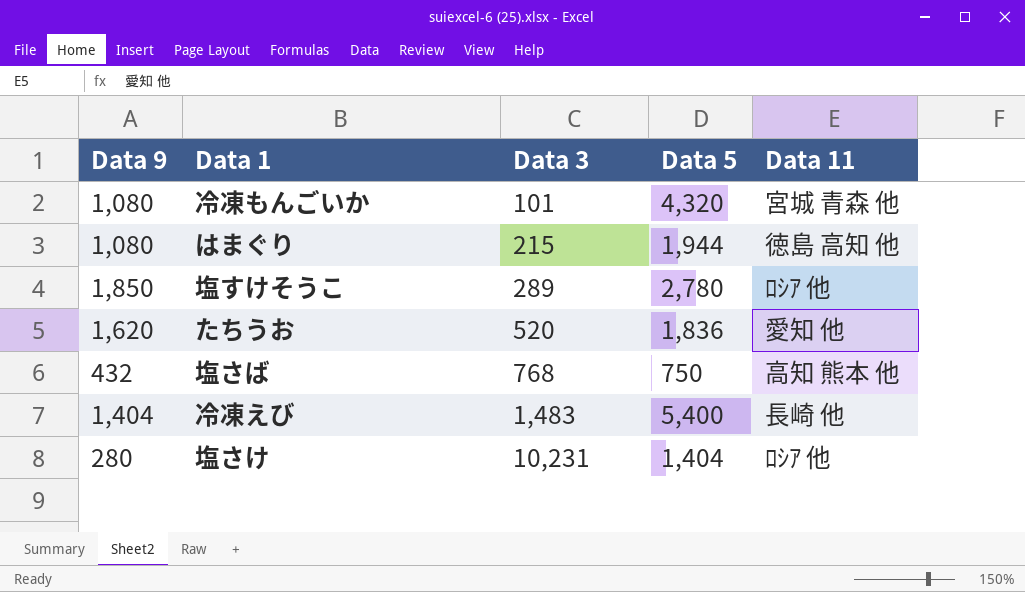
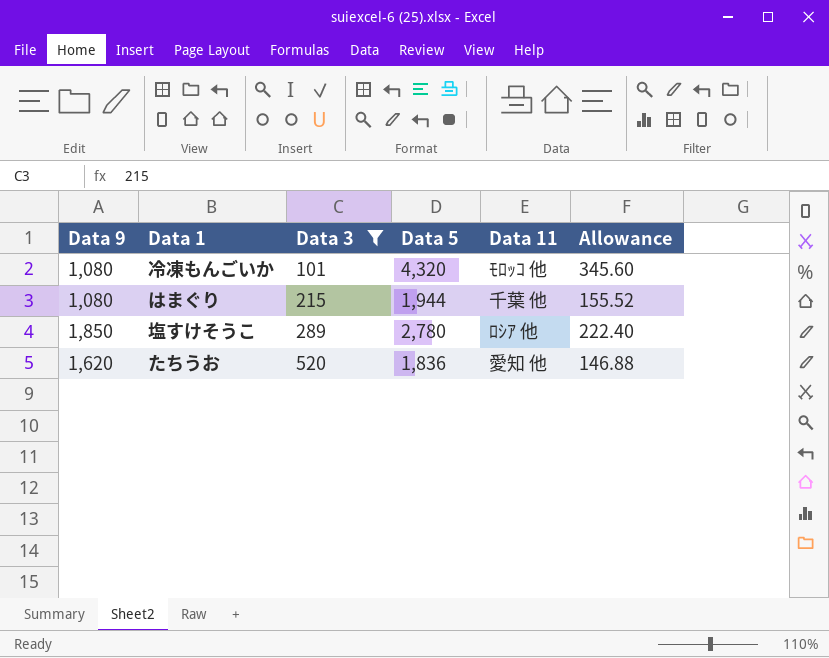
filter: none -> Data 3 <= 520
column Allowance | formula: none -> [Data 5] * 0.08
冷凍もんごいか | Data 11: 宮城 青森 他 -> ﾓﾛｯｺ 他
はまぐり | Data 11: 徳島 高知 他 -> 千葉 他

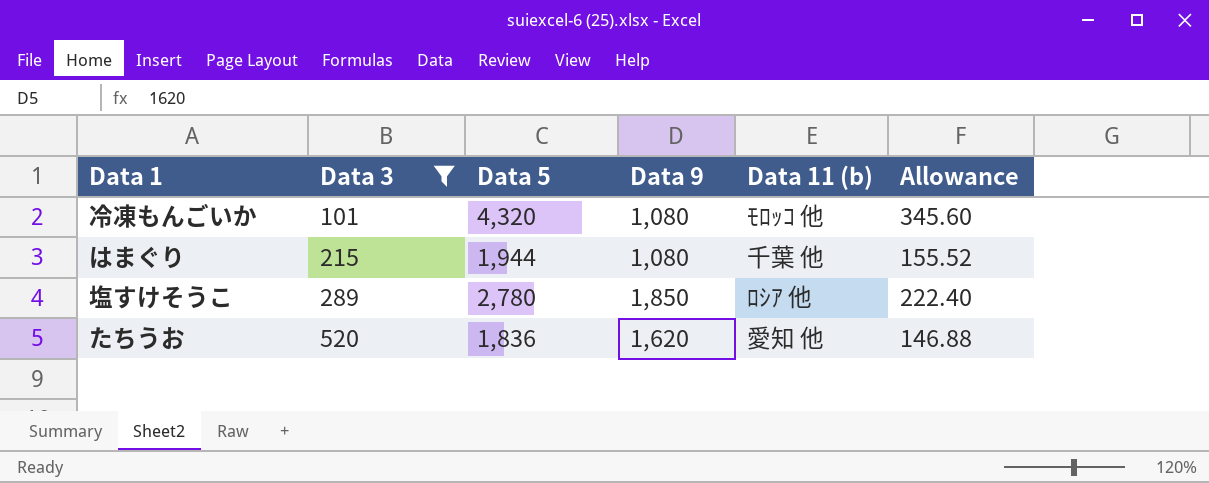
column Data 9 | position: 1 -> 4
column name: Data 11 -> Data 11 (b)

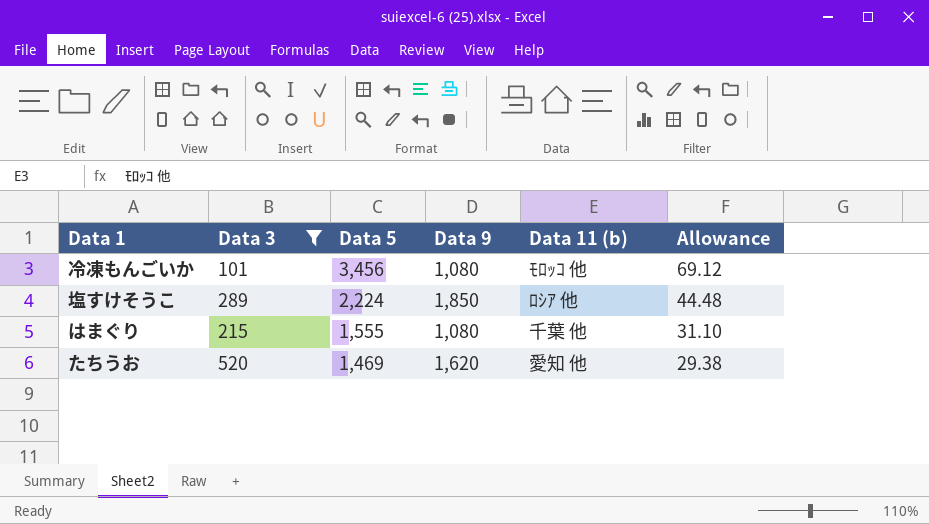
row order: Data 3 ascending -> Data 5 descending
column Allowance | formula: [Data 5] * 0.08 -> [Data 5] * 0.02
冷凍もんごいか | Data 5: 4,320 -> 3,456
塩すけそうこ | Data 5: 2,780 -> 2,224
はまぐり | Data 5: 1,944 -> 1,555
たちうお | Data 5: 1,836 -> 1,469

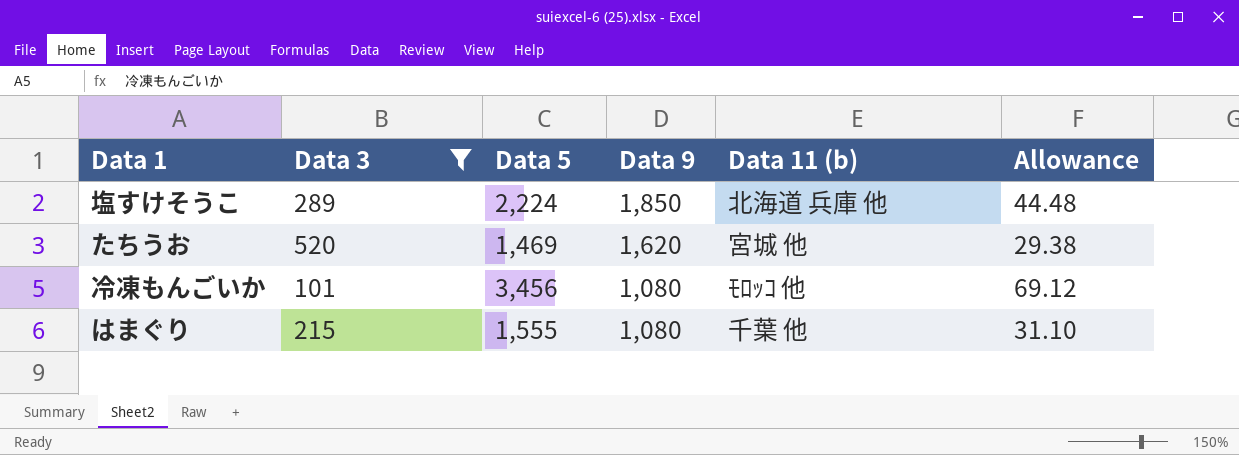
row order: Data 5 descending -> Data 9 descending
塩すけそうこ | Data 11 (b): ﾛｼｱ 他 -> 北海道 兵庫 他
たちうお | Data 11 (b): 愛知 他 -> 宮城 他

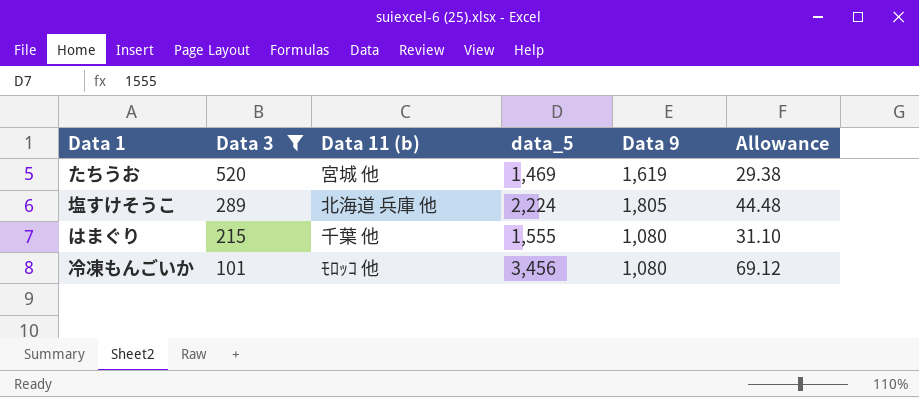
row order: Data 9 descending -> Data 3 descending
column Data 11 (b) | position: 5 -> 3
column name: Data 5 -> data_5
たちうお | Data 9: 1,620 -> 1,619
塩すけそうこ | Data 9: 1,850 -> 1,805

